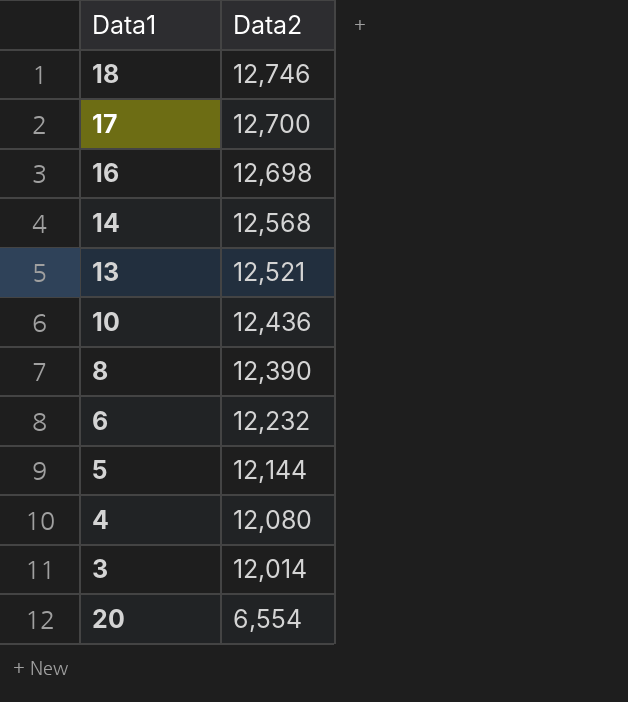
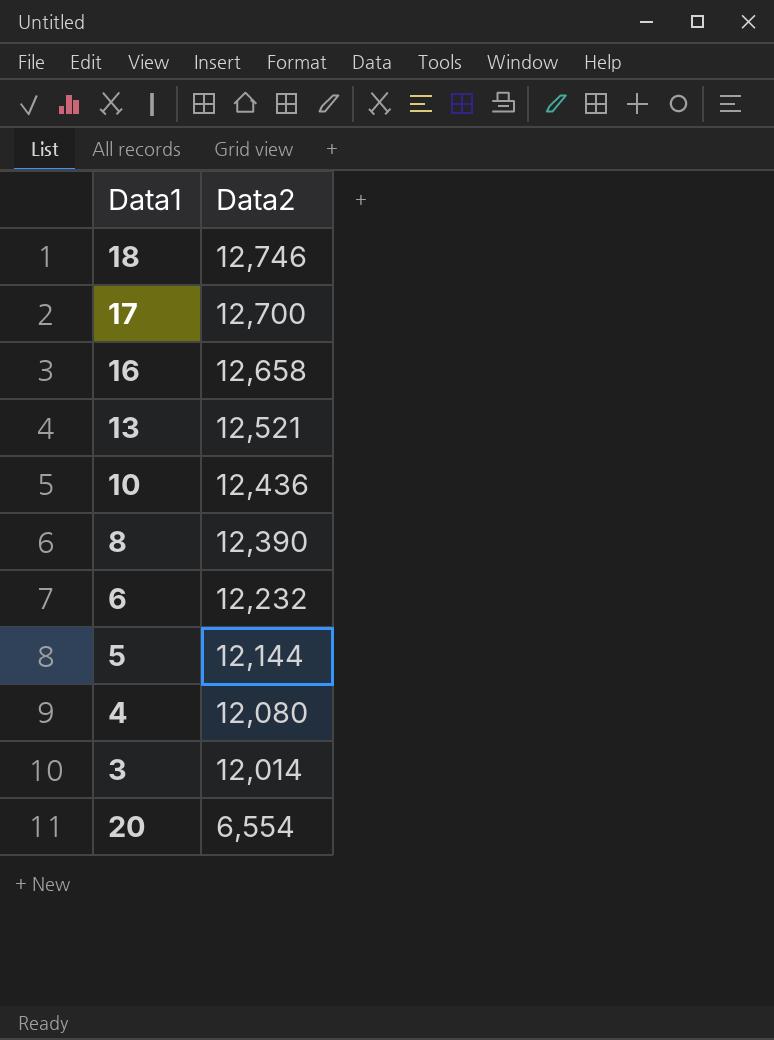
row 14: 12,568 -> none
16 | Data2: 12,698 -> 12,658

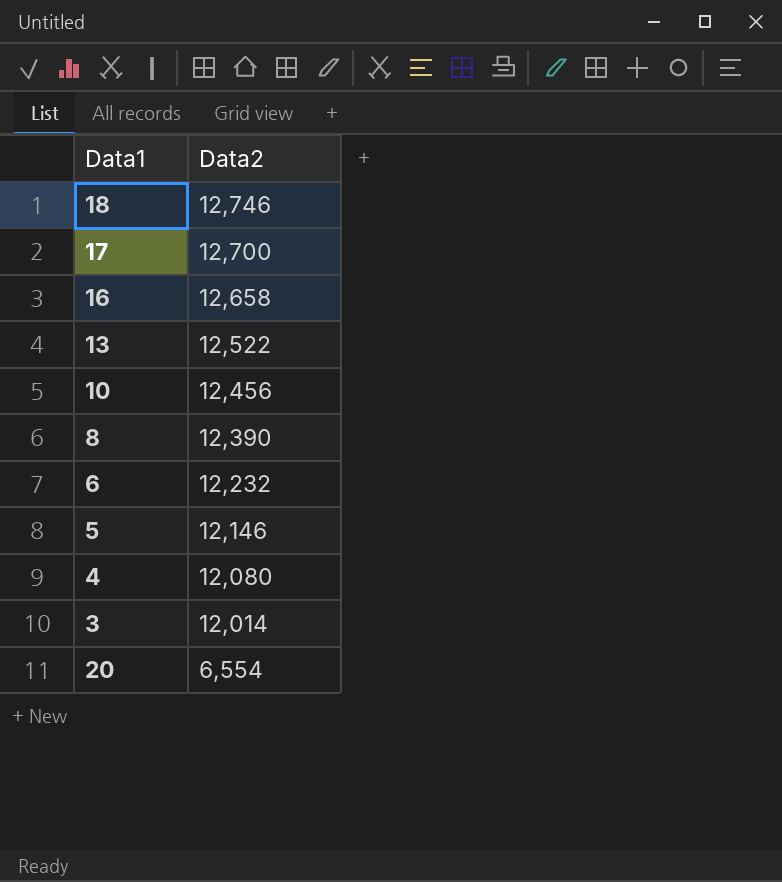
13 | Data2: 12,521 -> 12,522
10 | Data2: 12,436 -> 12,456
5 | Data2: 12,144 -> 12,146

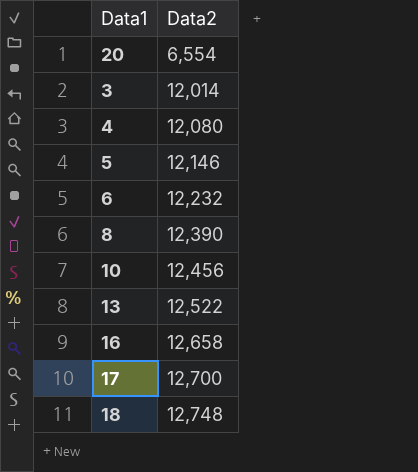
row order: Data2 descending -> Data2 ascending
18 | Data2: 12,746 -> 12,748

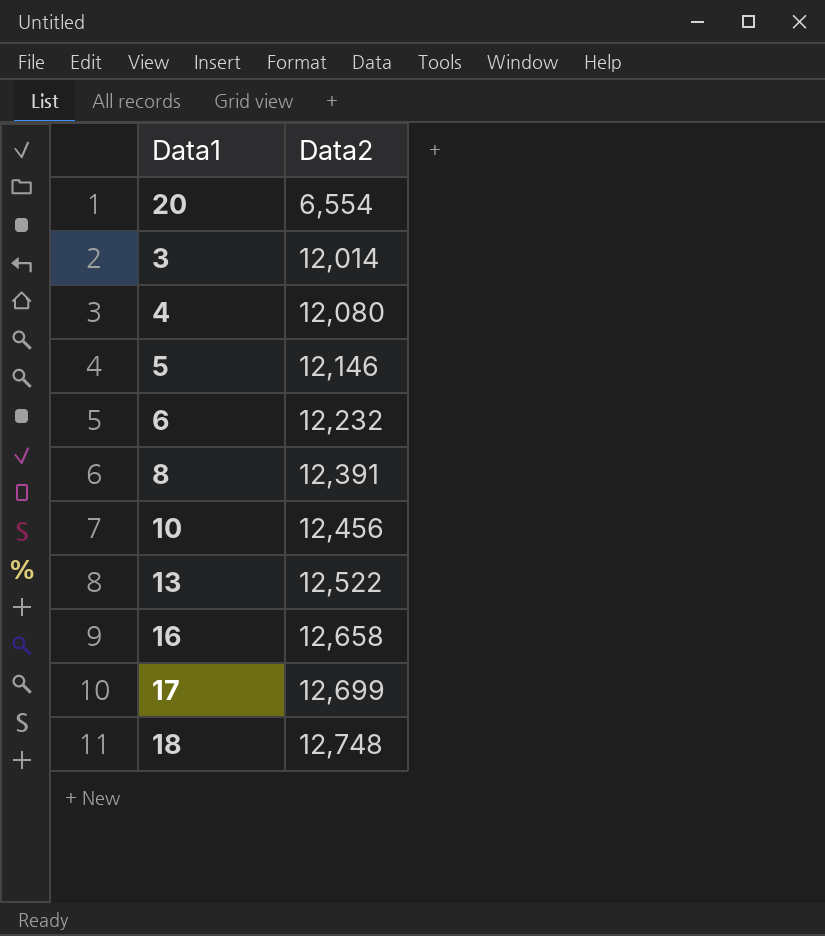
8 | Data2: 12,390 -> 12,391
17 | Data2: 12,700 -> 12,699

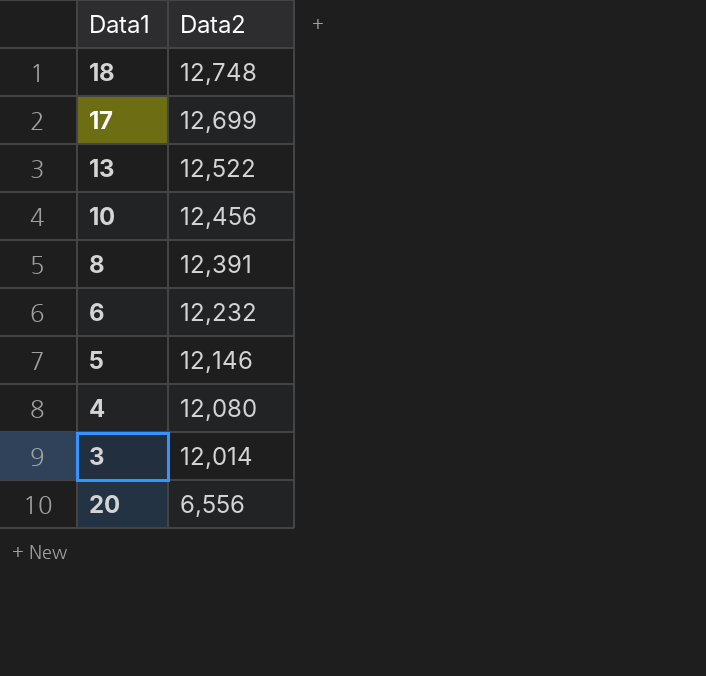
row order: Data2 ascending -> Data2 descending
row 16: 12,658 -> none
20 | Data2: 6,554 -> 6,556

